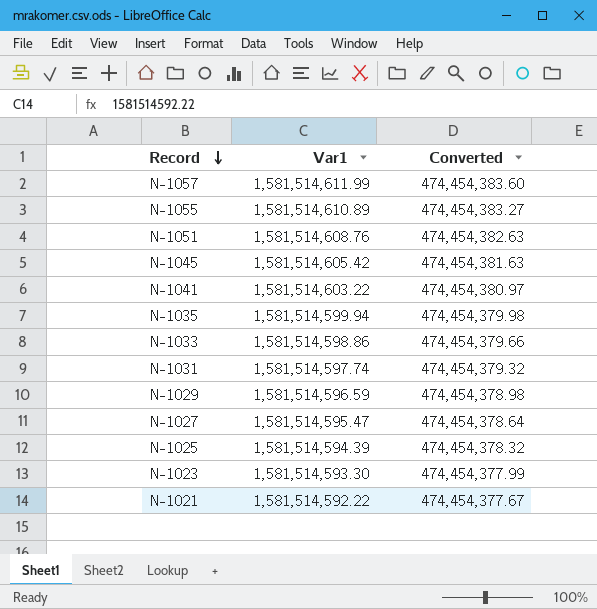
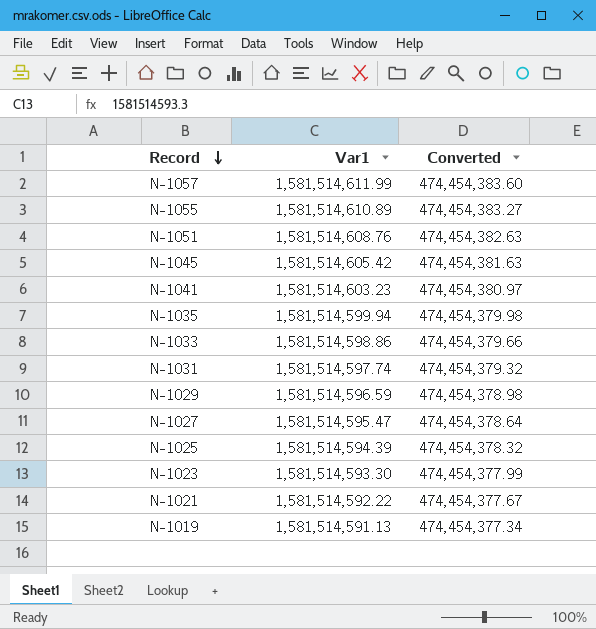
N-1041 | Var1: 1,581,514,603.22 -> 1,581,514,603.23
row N-1019: none -> 1,581,514,591.13 | 474,454,377.34

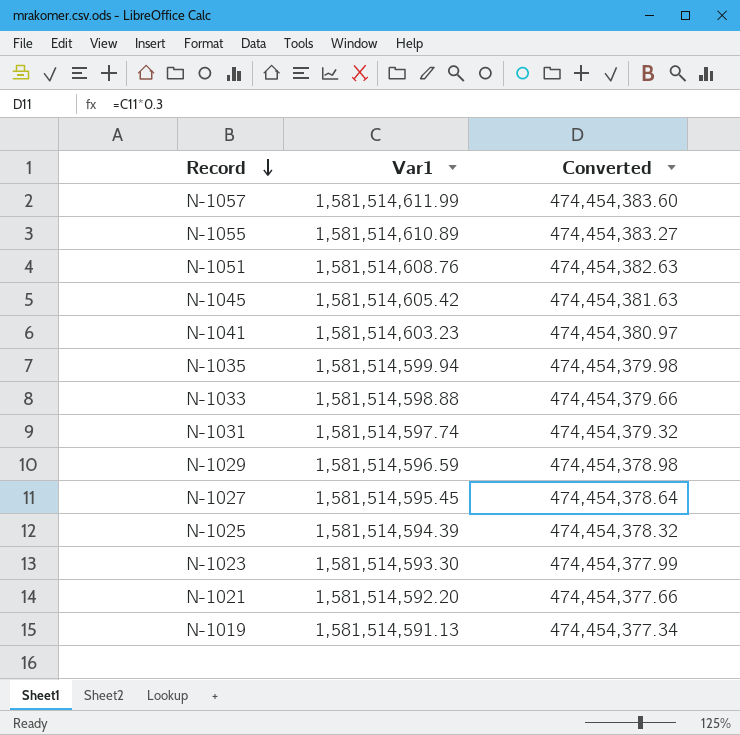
N-1033 | Var1: 1,581,514,598.86 -> 1,581,514,598.88
N-1027 | Var1: 1,581,514,595.47 -> 1,581,514,595.45
N-1021 | Var1: 1,581,514,592.22 -> 1,581,514,592.20
N-1021 | Converted: 474,454,377.67 -> 474,454,377.66

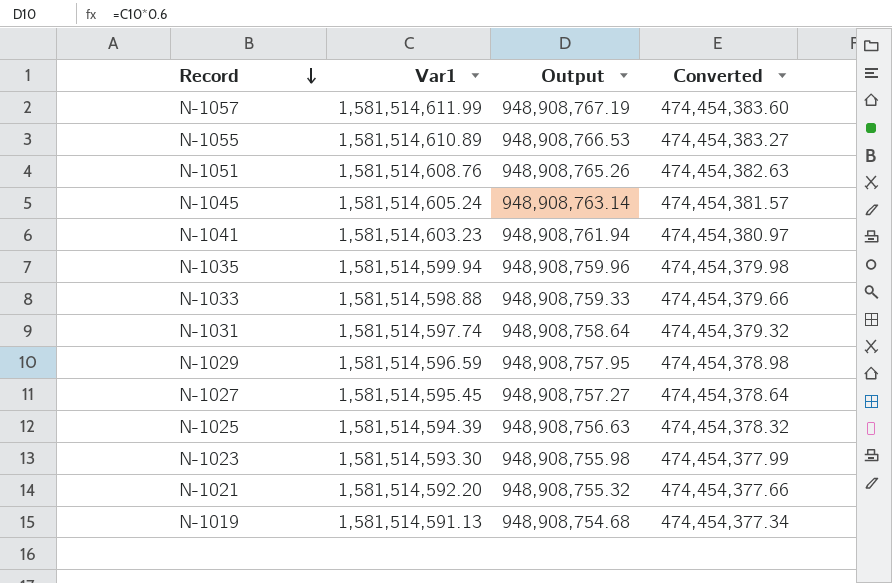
column Output | formula: none -> [Var1] * 0.6
N-1045 | Var1: 1,581,514,605.42 -> 1,581,514,605.24
N-1045 | Converted: 474,454,381.63 -> 474,454,381.57

